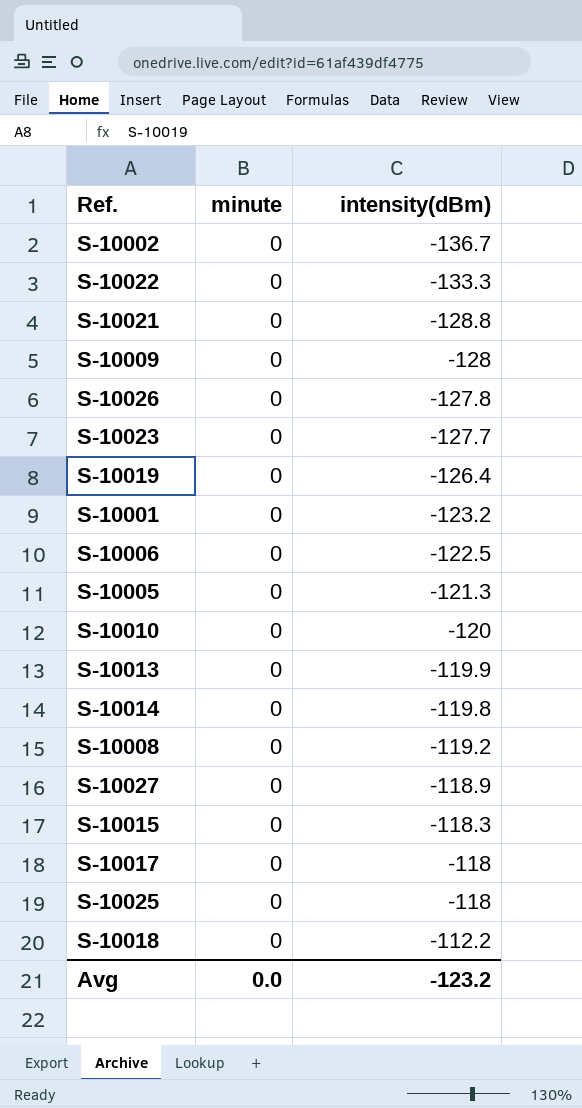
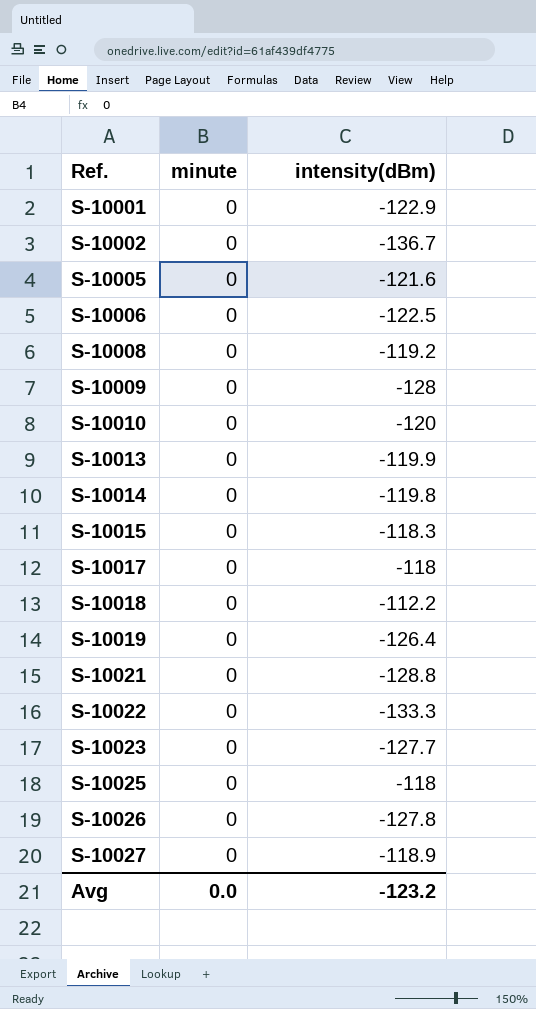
row order: intensity(dBm) ascending -> Ref. ascending
S-10001 | intensity(dBm): -123.2 -> -122.9
S-10005 | intensity(dBm): -121.3 -> -121.6

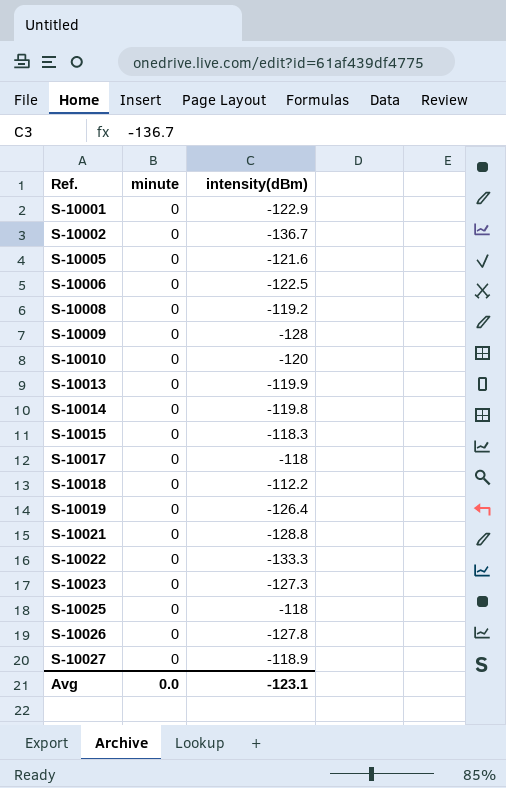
S-10023 | intensity(dBm): -127.7 -> -127.3
Avg | intensity(dBm): -123.2 -> -123.1

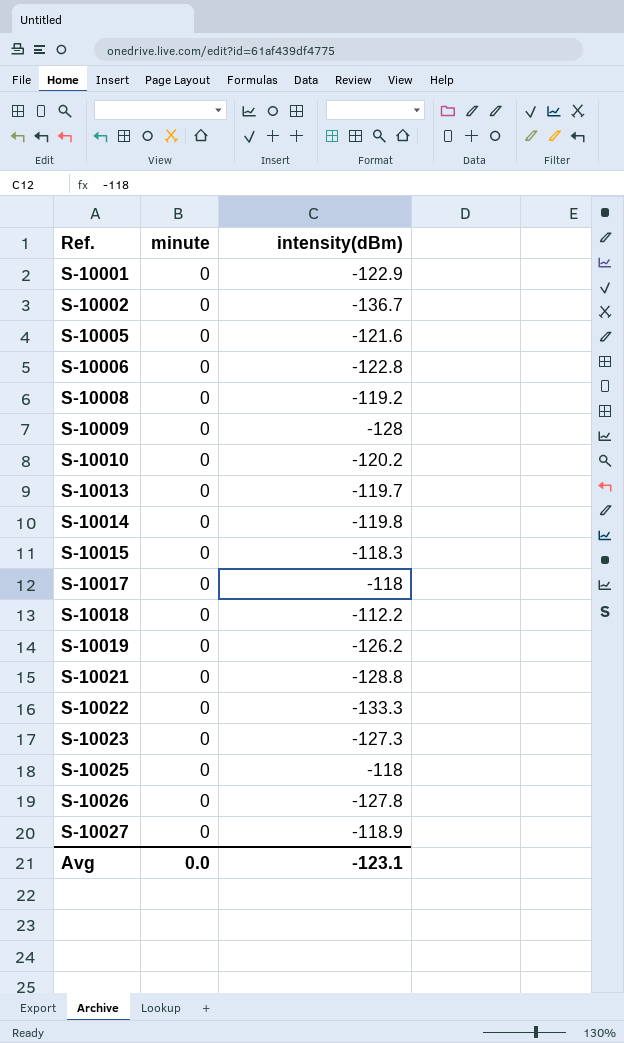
S-10006 | intensity(dBm): -122.5 -> -122.8
S-10010 | intensity(dBm): -120 -> -120.2
S-10013 | intensity(dBm): -119.9 -> -119.7
S-10019 | intensity(dBm): -126.4 -> -126.2

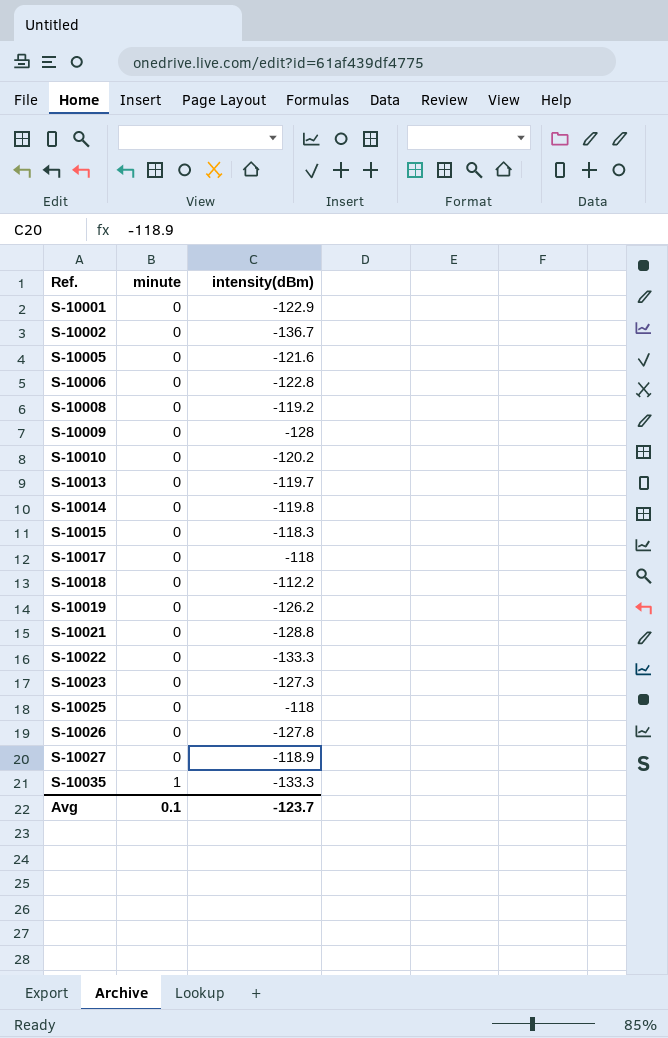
row S-10035: none -> 1 | -133.3
Avg | minute: 0.0 -> 0.1
Avg | intensity(dBm): -123.1 -> -123.7

